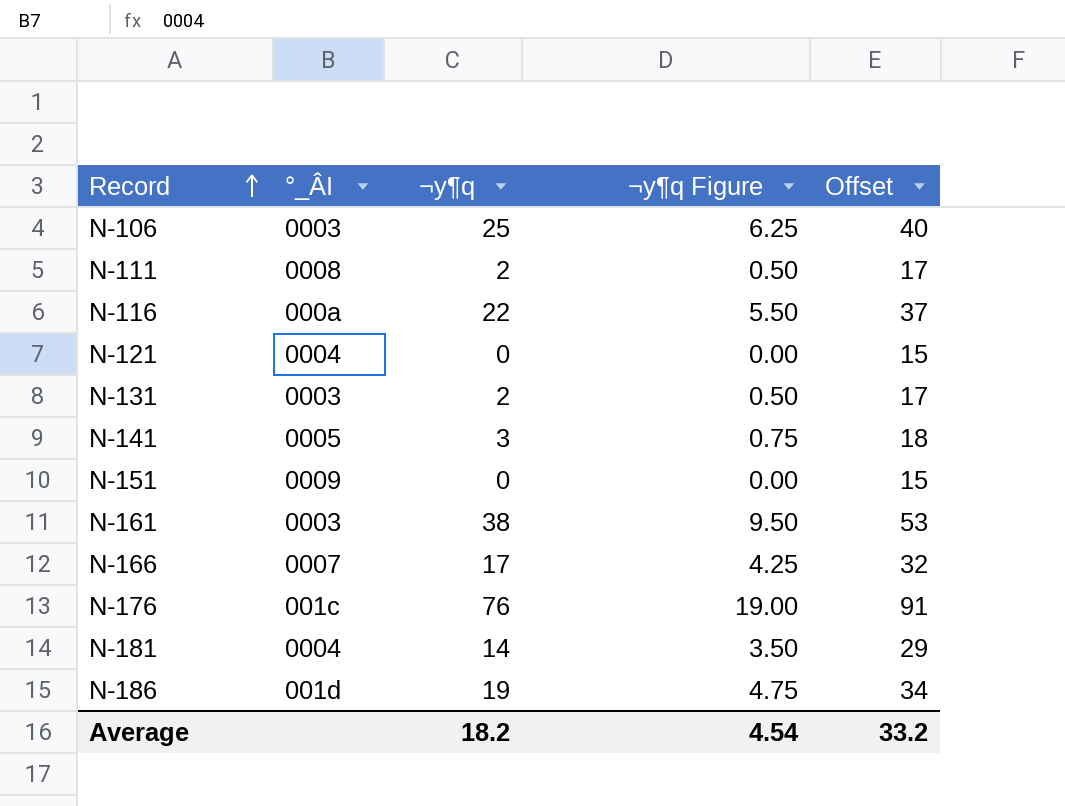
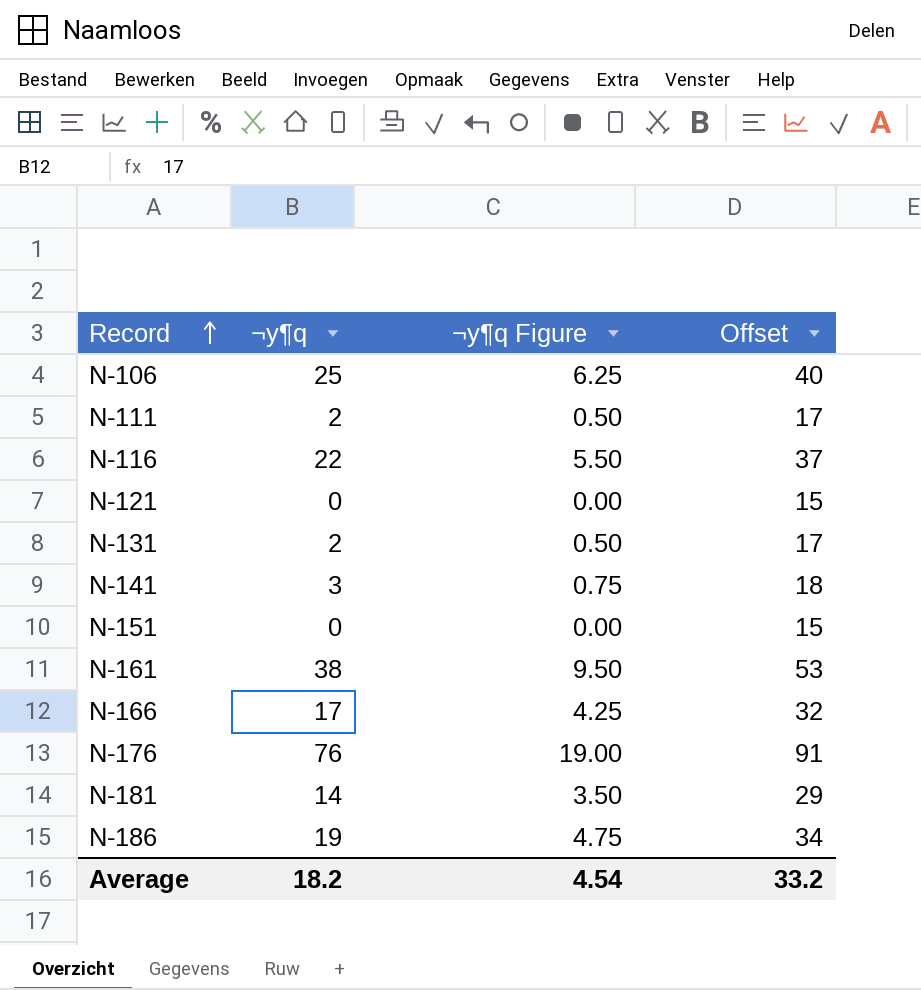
column °_ÂI | position: 2 -> none

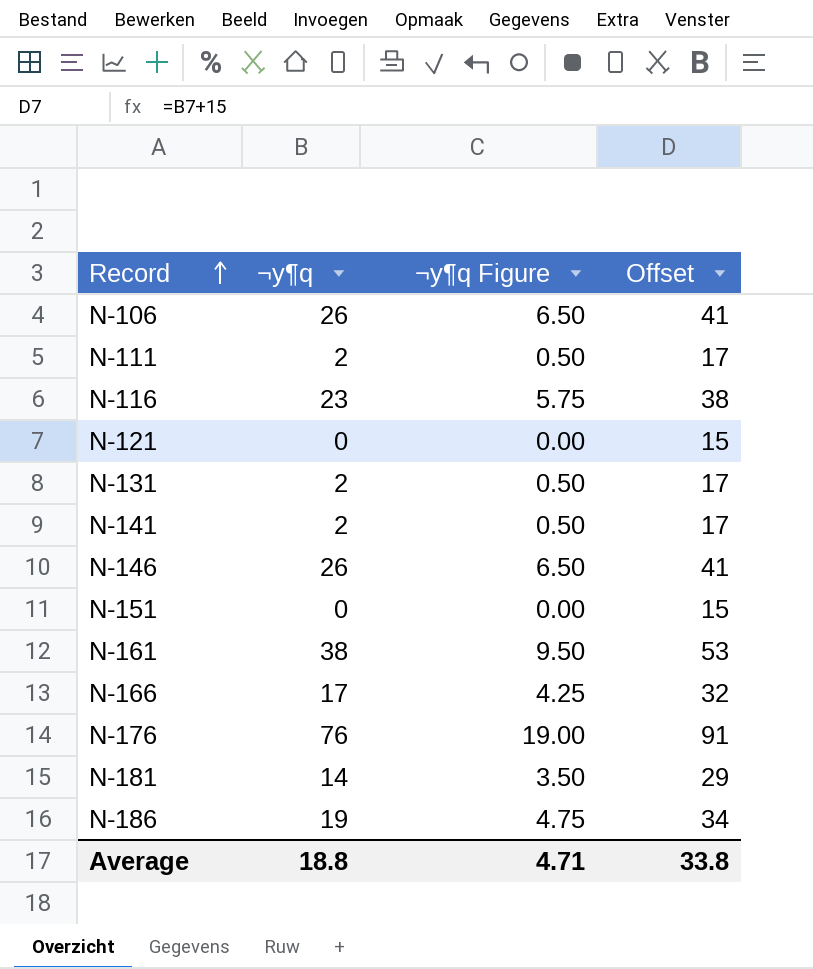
N-106 | ¬y¶q: 25 -> 26
N-106 | ¬y¶q Figure: 6.25 -> 6.50
N-106 | Offset: 40 -> 41
N-116 | ¬y¶q: 22 -> 23
N-116 | ¬y¶q Figure: 5.50 -> 5.75
N-116 | Offset: 37 -> 38
N-141 | ¬y¶q: 3 -> 2
N-141 | ¬y¶q Figure: 0.75 -> 0.50
N-141 | Offset: 18 -> 17
row N-146: none -> 26 | 6.50 | 41
Average | ¬y¶q: 18.2 -> 18.8
Average | ¬y¶q Figure: 4.54 -> 4.71
Average | Offset: 33.2 -> 33.8

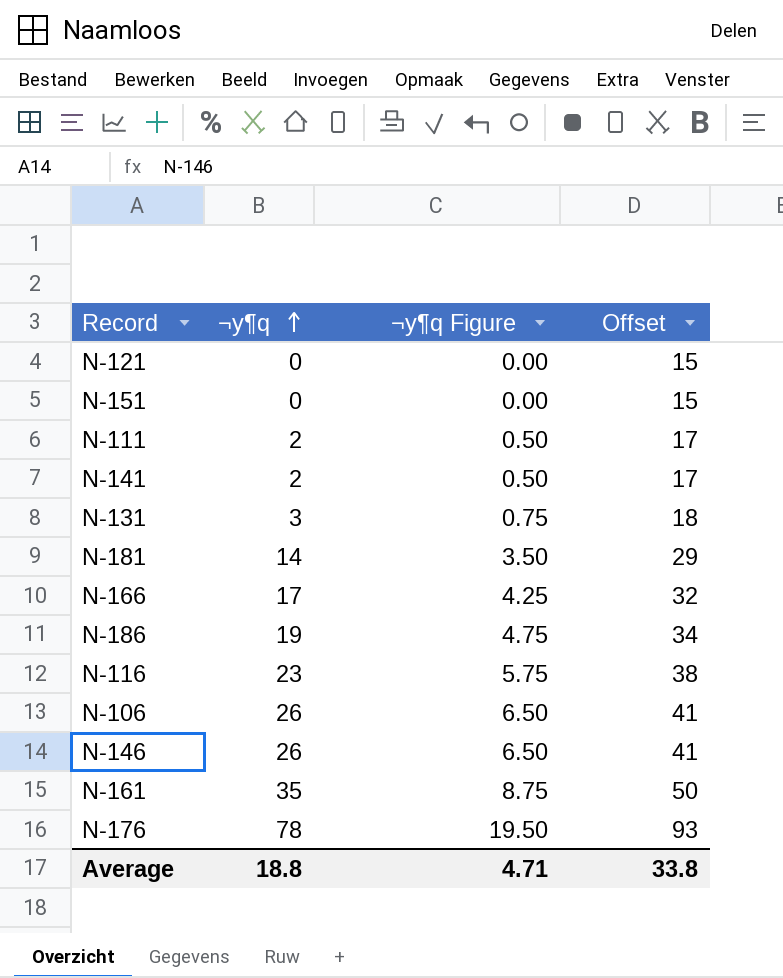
row order: Record ascending -> ¬y¶q ascending
N-131 | ¬y¶q: 2 -> 3
N-131 | ¬y¶q Figure: 0.50 -> 0.75
N-131 | Offset: 17 -> 18
N-161 | ¬y¶q: 38 -> 35
N-161 | ¬y¶q Figure: 9.50 -> 8.75
N-161 | Offset: 53 -> 50
N-176 | ¬y¶q: 76 -> 78
N-176 | ¬y¶q Figure: 19.00 -> 19.50
N-176 | Offset: 91 -> 93

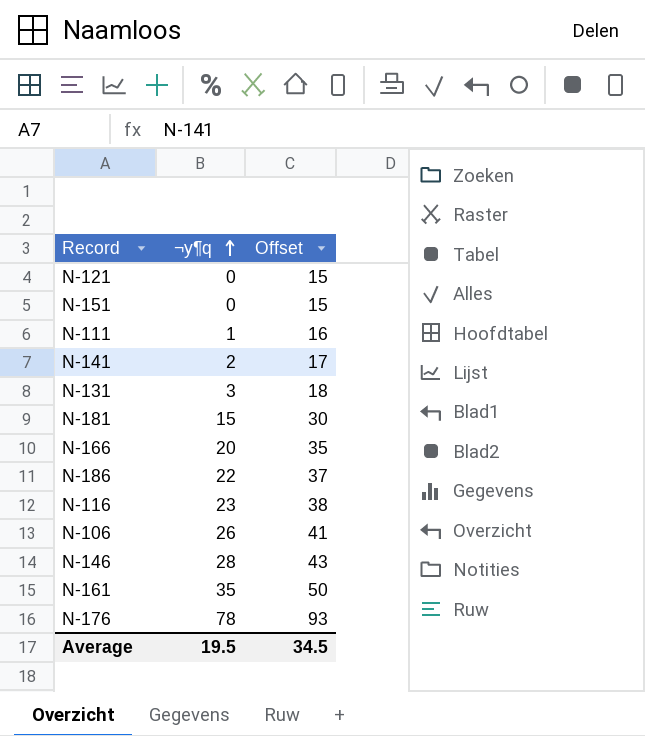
column ¬y¶q Figure | formula: [¬y¶q] * 0.25 -> none
N-111 | ¬y¶q: 2 -> 1
N-111 | Offset: 17 -> 16
N-181 | ¬y¶q: 14 -> 15
N-181 | Offset: 29 -> 30
N-166 | ¬y¶q: 17 -> 20
N-166 | Offset: 32 -> 35
N-186 | ¬y¶q: 19 -> 22
N-186 | Offset: 34 -> 37
N-146 | ¬y¶q: 26 -> 28
N-146 | Offset: 41 -> 43
Average | ¬y¶q: 18.8 -> 19.5
Average | Offset: 33.8 -> 34.5

